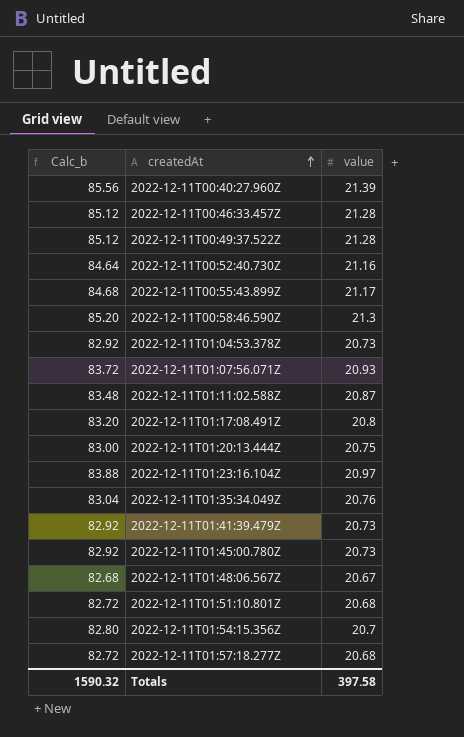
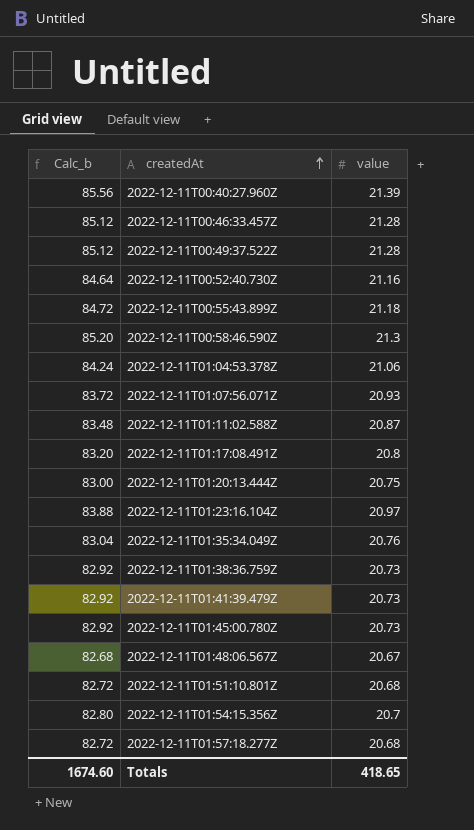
2022-12-11T00:55:43.899Z | Calc_b: 84.68 -> 84.72
2022-12-11T00:55:43.899Z | value: 21.17 -> 21.18
2022-12-11T01:04:53.378Z | Calc_b: 82.92 -> 84.24
2022-12-11T01:04:53.378Z | value: 20.73 -> 21.06
row 2022-12-11T01:38:36.759Z: none -> 82.92 | 20.73
Totals | Calc_b: 1590.32 -> 1674.60
Totals | value: 397.58 -> 418.65

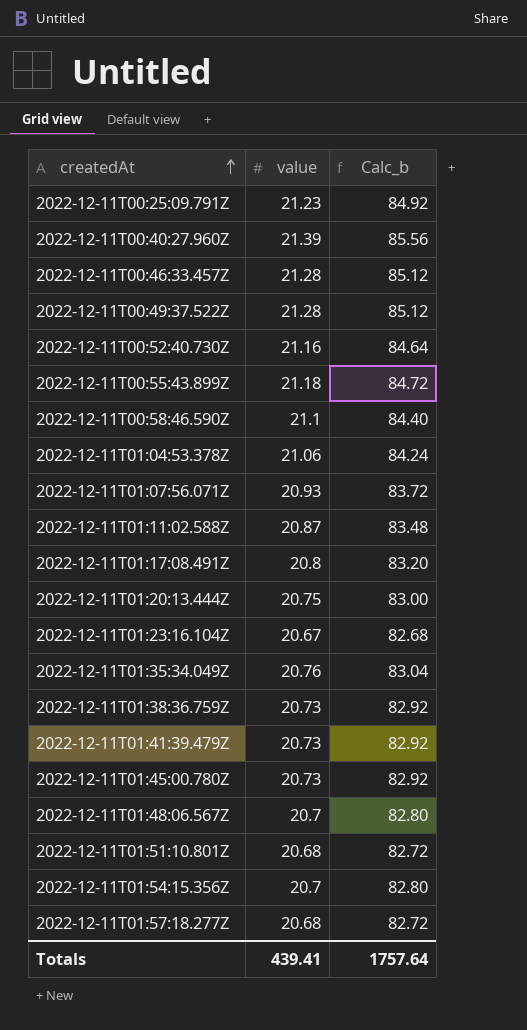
column Calc_b | position: 1 -> 3
row 2022-12-11T00:25:09.791Z: none -> 21.23 | 84.92
2022-12-11T00:58:46.590Z | value: 21.3 -> 21.1
2022-12-11T00:58:46.590Z | Calc_b: 85.20 -> 84.40
2022-12-11T01:23:16.104Z | value: 20.97 -> 20.67
2022-12-11T01:23:16.104Z | Calc_b: 83.88 -> 82.68
2022-12-11T01:48:06.567Z | value: 20.67 -> 20.7
2022-12-11T01:48:06.567Z | Calc_b: 82.68 -> 82.80
Totals | value: 418.65 -> 439.41
Totals | Calc_b: 1674.60 -> 1757.64

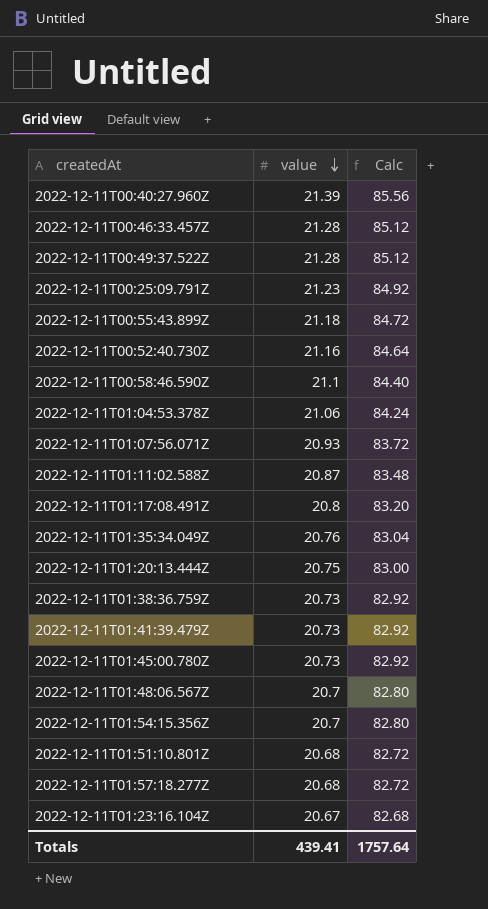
row order: createdAt ascending -> value descending
column name: Calc_b -> Calc

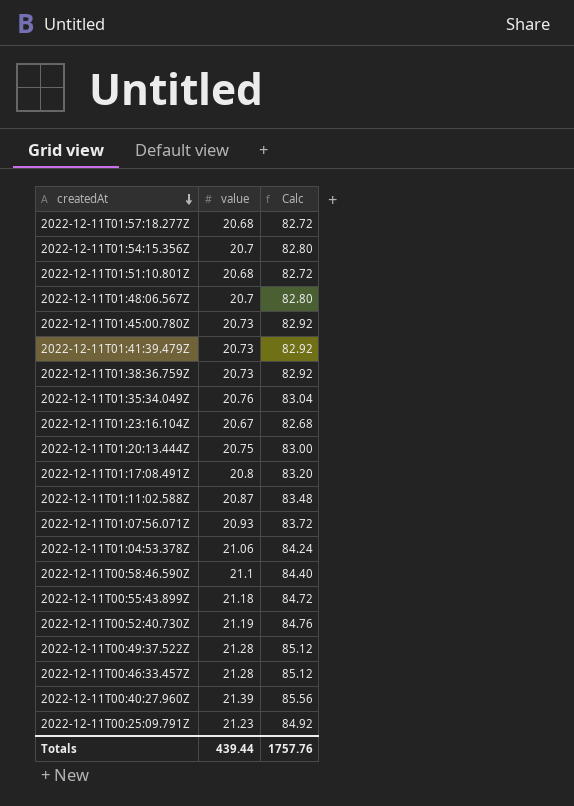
row order: value descending -> createdAt descending
2022-12-11T00:52:40.730Z | value: 21.16 -> 21.19
2022-12-11T00:52:40.730Z | Calc: 84.64 -> 84.76
Totals | value: 439.41 -> 439.44
Totals | Calc: 1757.64 -> 1757.76

